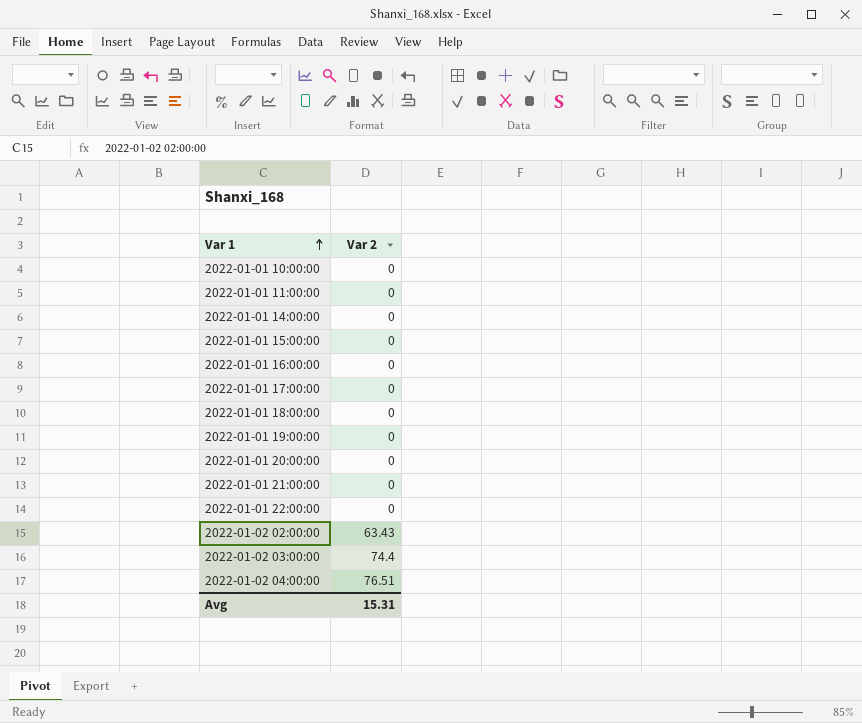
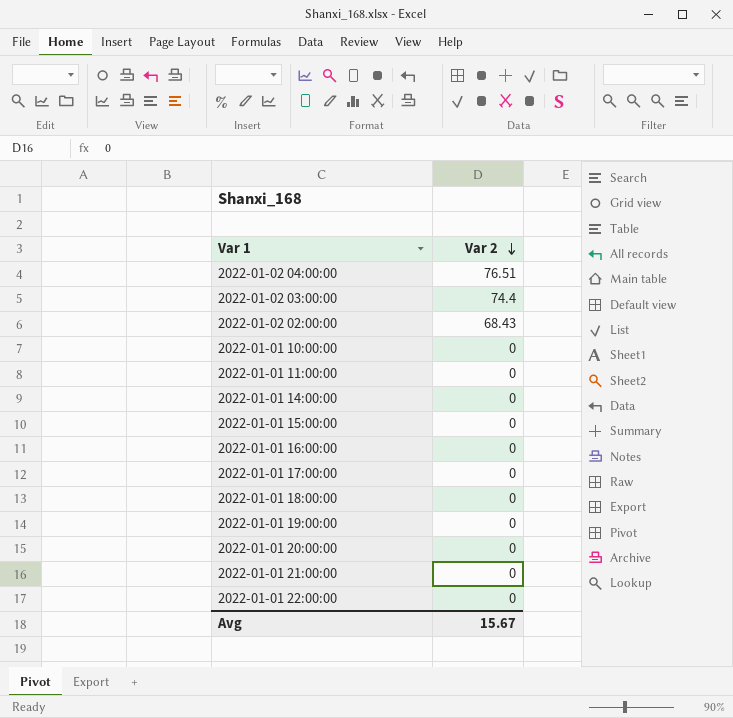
row order: Var 1 ascending -> Var 2 descending
2022-01-02 02:00:00 | Var 2: 63.43 -> 68.43
Avg | Var 2: 15.31 -> 15.67

